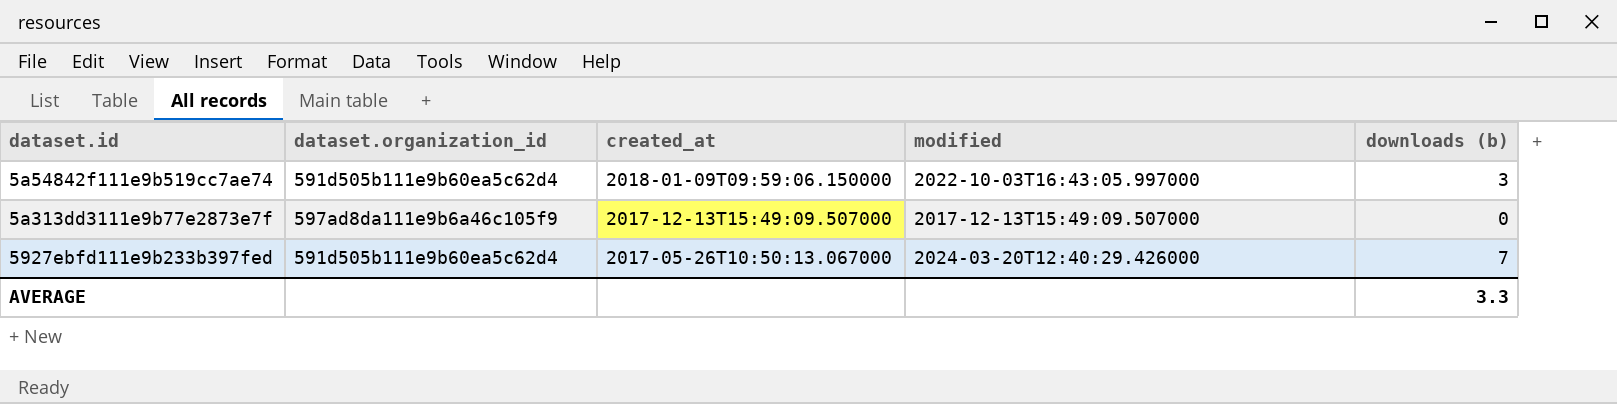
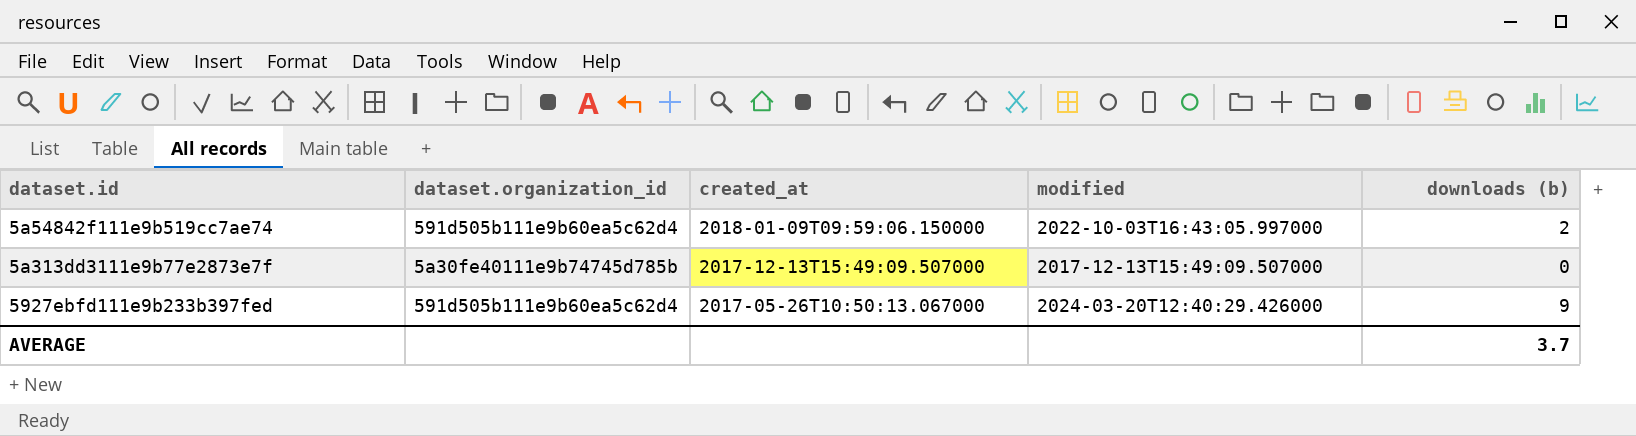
5a54842f111e9b519cc7ae74 | downloads (b): 3 -> 2
5a313dd3111e9b77e2873e7f | dataset.organization_id: 597ad8da111e9b6a46c105f9 -> 5a30fe40111e9b74745d785b
5927ebfd111e9b233b397fed | downloads (b): 7 -> 9
AVERAGE | downloads (b): 3.3 -> 3.7

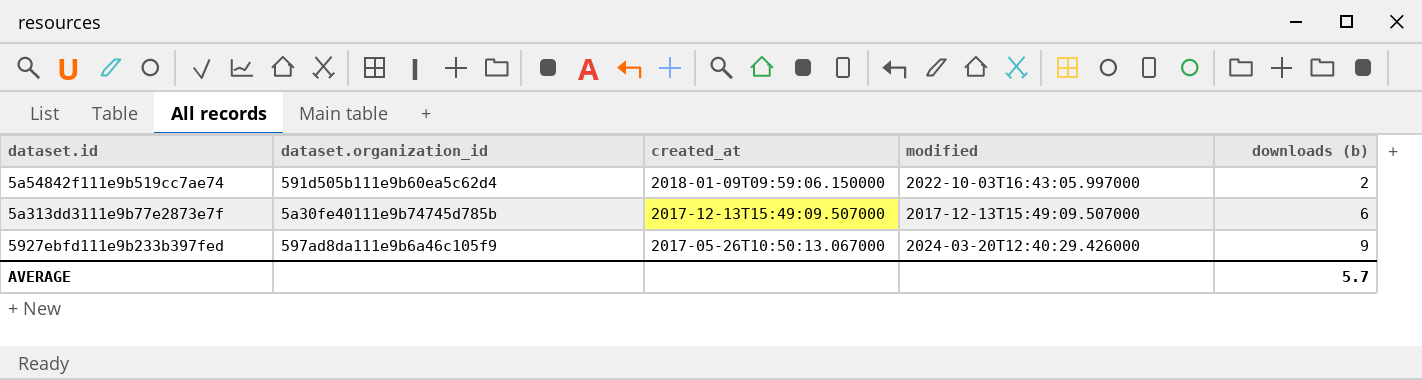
5a313dd3111e9b77e2873e7f | downloads (b): 0 -> 6
5927ebfd111e9b233b397fed | dataset.organization_id: 591d505b111e9b60ea5c62d4 -> 597ad8da111e9b6a46c105f9
AVERAGE | downloads (b): 3.7 -> 5.7

